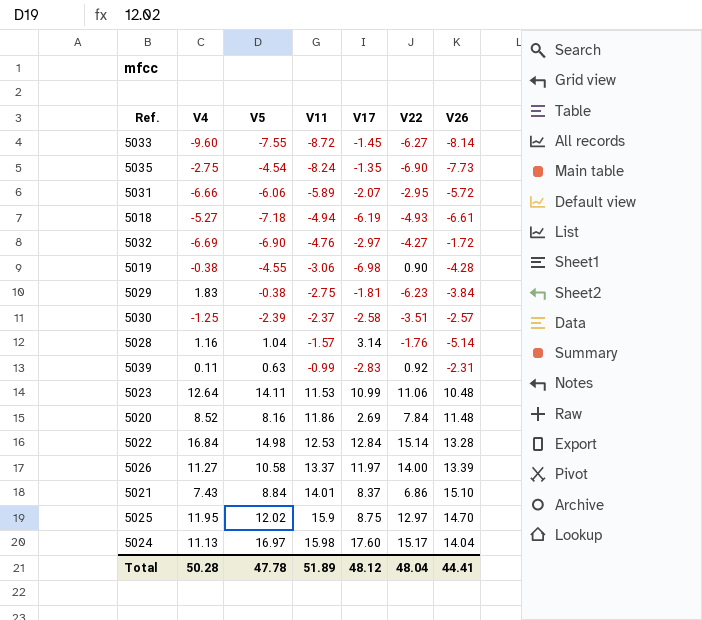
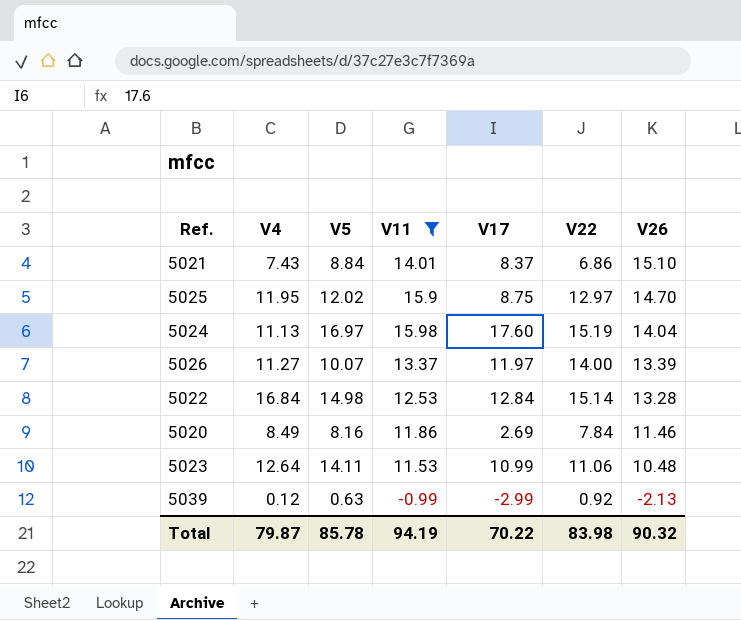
filter: none -> V11 >= -0.99
row order: V11 ascending -> V26 descending
5024 | V22: 15.17 -> 15.19
5026 | V5: 10.58 -> 10.07
5020 | V4: 8.52 -> 8.49
5020 | V26: 11.48 -> 11.46
5039 | V4: 0.11 -> 0.12
5039 | V17: -2.83 -> -2.99
5039 | V26: -2.31 -> -2.13
Total | V4: 50.28 -> 79.87
Total | V5: 47.78 -> 85.78
Total | V11: 51.89 -> 94.19
Total | V17: 48.12 -> 70.22
Total | V22: 48.04 -> 83.98
Total | V26: 44.41 -> 90.32

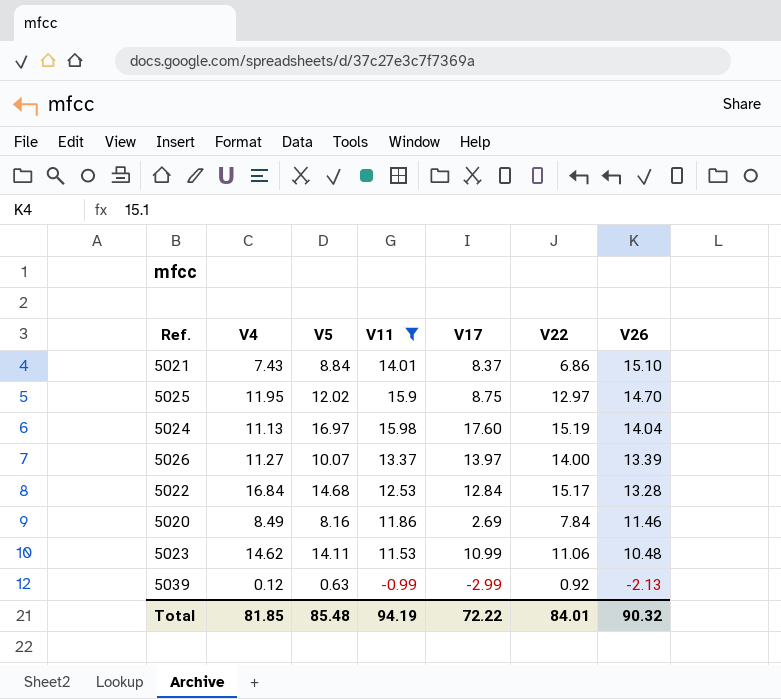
5026 | V17: 11.97 -> 13.97
5022 | V5: 14.98 -> 14.68
5022 | V22: 15.14 -> 15.17
5023 | V4: 12.64 -> 14.62
Total | V4: 79.87 -> 81.85
Total | V5: 85.78 -> 85.48
Total | V17: 70.22 -> 72.22
Total | V22: 83.98 -> 84.01

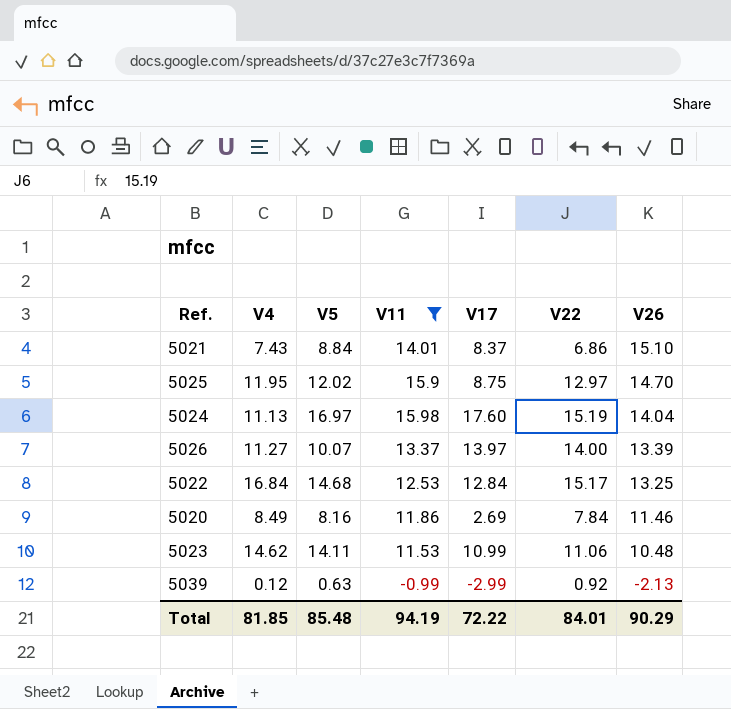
5022 | V26: 13.28 -> 13.25
Total | V26: 90.32 -> 90.29

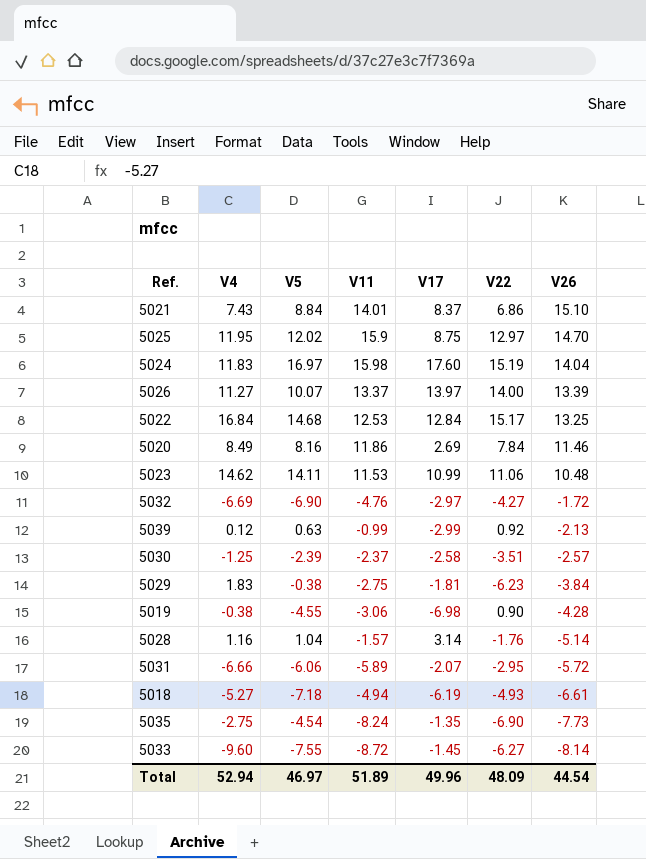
filter: V11 >= -0.99 -> none
5024 | V4: 11.13 -> 11.83
Total | V4: 81.85 -> 52.94
Total | V5: 85.48 -> 46.97
Total | V11: 94.19 -> 51.89
Total | V17: 72.22 -> 49.96
Total | V22: 84.01 -> 48.09
Total | V26: 90.29 -> 44.54

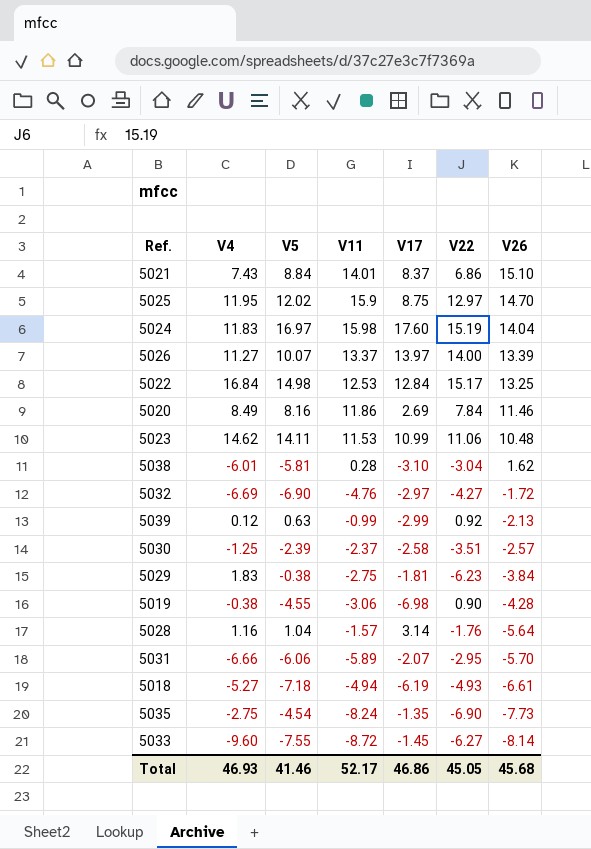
5022 | V5: 14.68 -> 14.98
row 5038: none -> -6.01 | -5.81 | 0.28 | -3.10 | -3.04 | 1.62
5028 | V26: -5.14 -> -5.64
5031 | V26: -5.72 -> -5.70
Total | V4: 52.94 -> 46.93
Total | V5: 46.97 -> 41.46
Total | V11: 51.89 -> 52.17
Total | V17: 49.96 -> 46.86
Total | V22: 48.09 -> 45.05
Total | V26: 44.54 -> 45.68

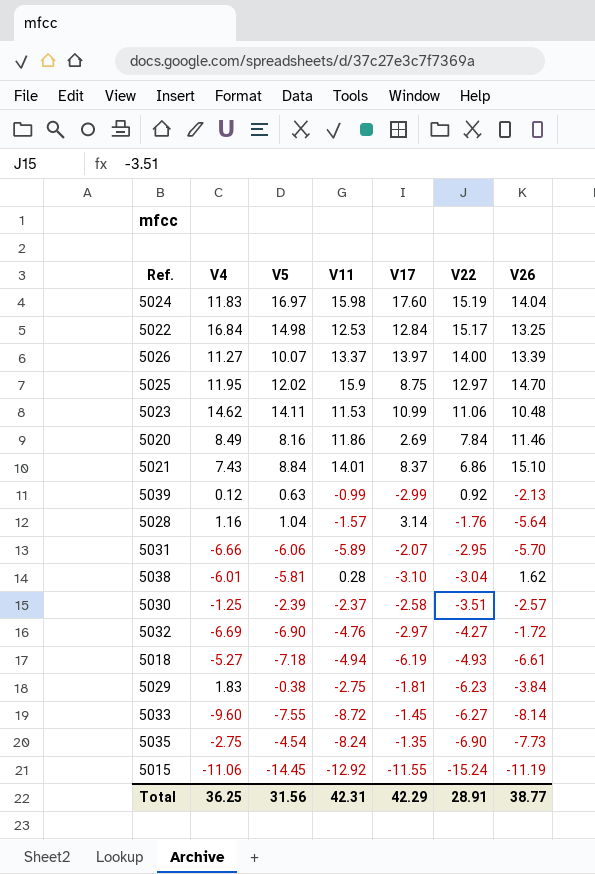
row order: V26 descending -> V22 descending
row 5019: -0.38 | -4.55 | -3.06 | -6.98 | 0.90 | -4.28 -> none
row 5015: none -> -11.06 | -14.45 | -12.92 | -11.55 | -15.24 | -11.19
Total | V4: 46.93 -> 36.25
Total | V5: 41.46 -> 31.56
Total | V11: 52.17 -> 42.31
Total | V17: 46.86 -> 42.29
Total | V22: 45.05 -> 28.91
Total | V26: 45.68 -> 38.77

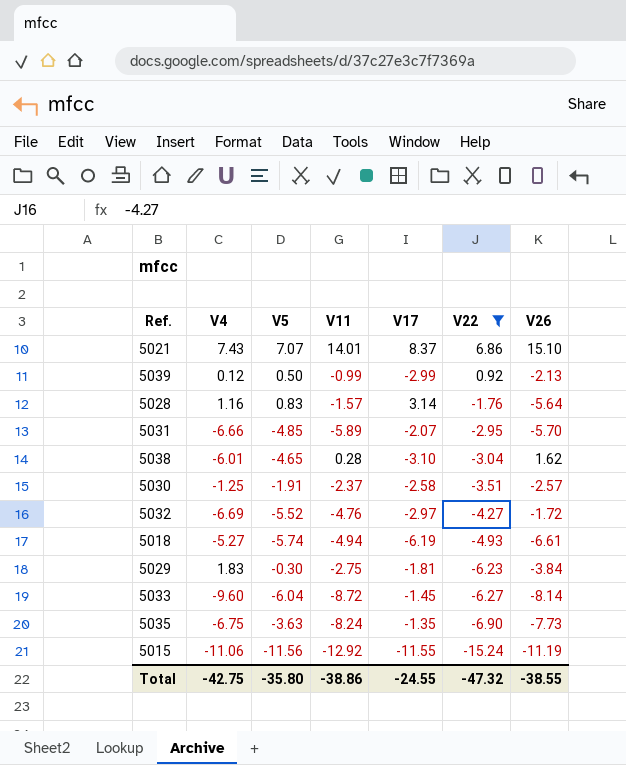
filter: none -> V22 <= 6.86
5021 | V5: 8.84 -> 7.07
5039 | V5: 0.63 -> 0.50
5028 | V5: 1.04 -> 0.83
5031 | V5: -6.06 -> -4.85
5038 | V5: -5.81 -> -4.65
5030 | V5: -2.39 -> -1.91
5032 | V5: -6.90 -> -5.52
5018 | V5: -7.18 -> -5.74
5029 | V5: -0.38 -> -0.30
5033 | V5: -7.55 -> -6.04
5035 | V4: -2.75 -> -6.75
5035 | V5: -4.54 -> -3.63
5015 | V5: -14.45 -> -11.56
Total | V4: 36.25 -> -42.75
Total | V5: 31.56 -> -35.80
Total | V11: 42.31 -> -38.86
Total | V17: 42.29 -> -24.55
Total | V22: 28.91 -> -47.32
Total | V26: 38.77 -> -38.55

